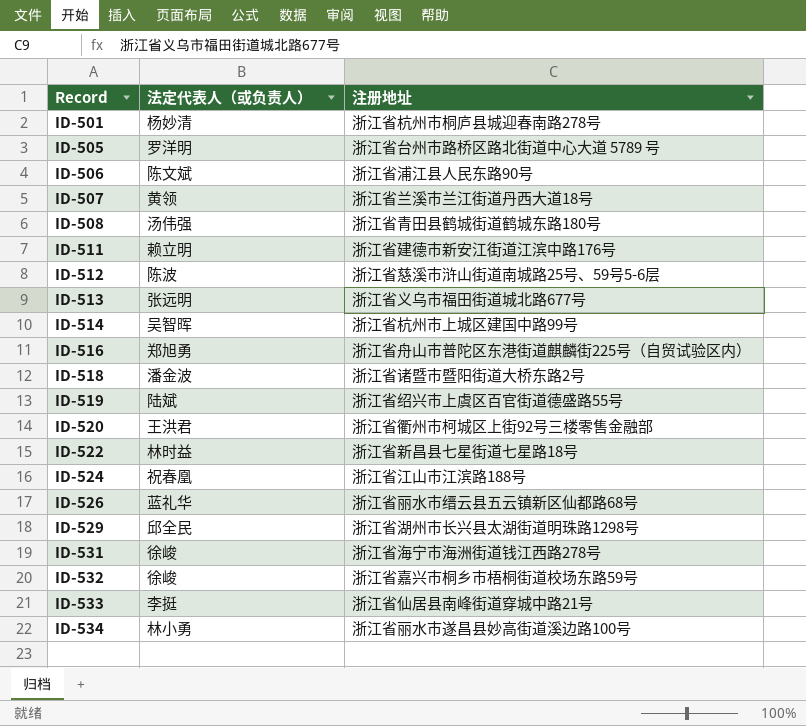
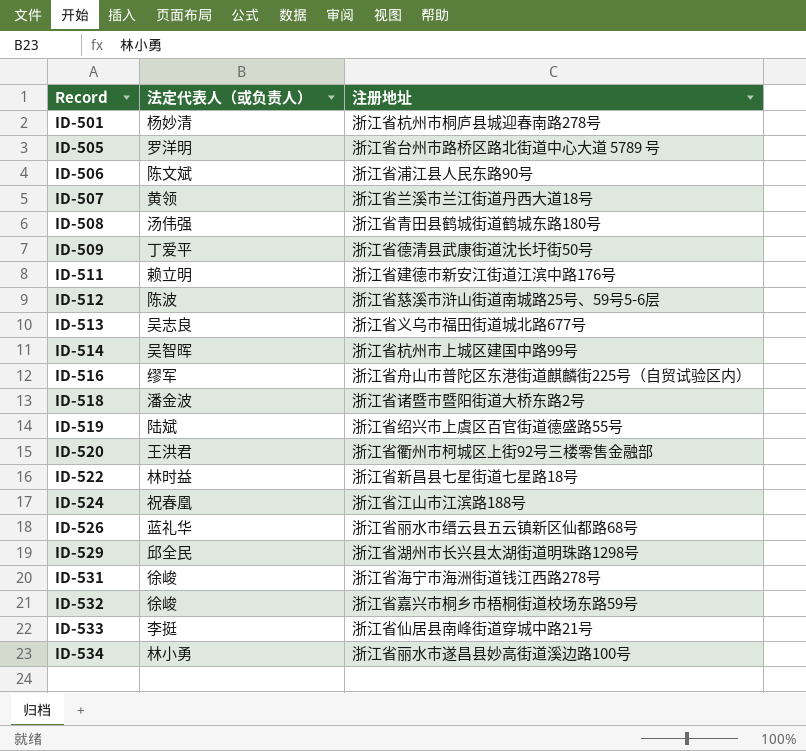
row ID-509: none -> 丁爱平 | 浙江省德清县武康街道沈长圩街50号
ID-513 | 法定代表人（或负责人）: 张远明 -> 吴志良
ID-516 | 法定代表人（或负责人）: 郑旭勇 -> 缪军

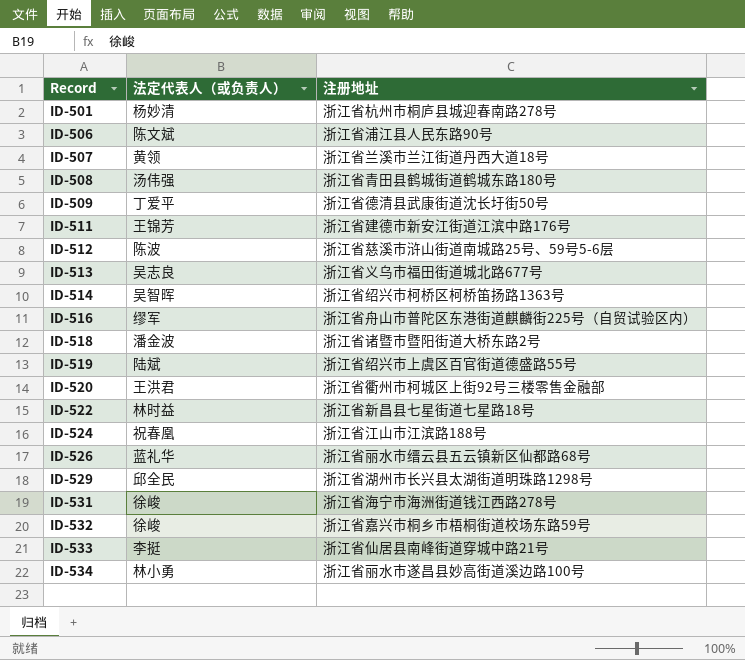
row ID-505: 罗洋明 | 浙江省台州市路桥区路北街道中心大道 5789 号 -> none
ID-511 | 法定代表人（或负责人）: 赖立明 -> 王锦芳
ID-514 | 注册地址: 浙江省杭州市上城区建国中路99号 -> 浙江省绍兴市柯桥区柯桥笛扬路1363号

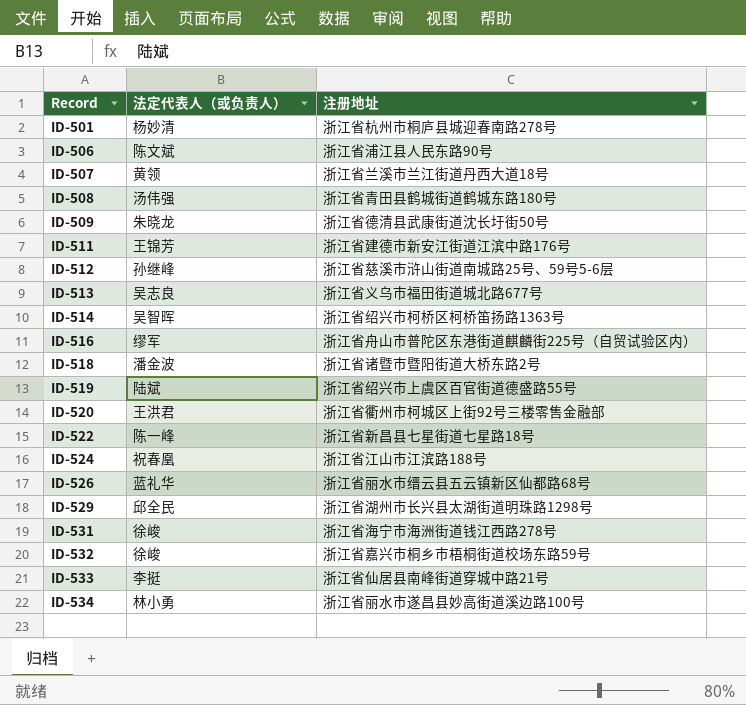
ID-509 | 法定代表人（或负责人）: 丁爱平 -> 朱晓龙
ID-512 | 法定代表人（或负责人）: 陈波 -> 孙继峰
ID-522 | 法定代表人（或负责人）: 林时益 -> 陈一峰

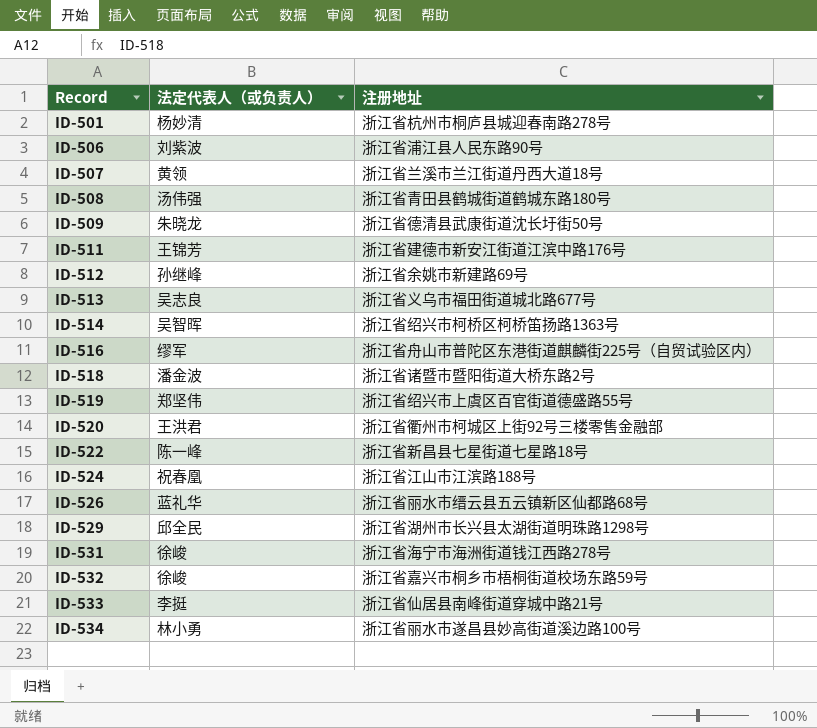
ID-506 | 法定代表人（或负责人）: 陈文斌 -> 刘紫波
ID-512 | 注册地址: 浙江省慈溪市浒山街道南城路25号、59号5-6层 -> 浙江省余姚市新建路69号
ID-519 | 法定代表人（或负责人）: 陆斌 -> 郑坚伟

